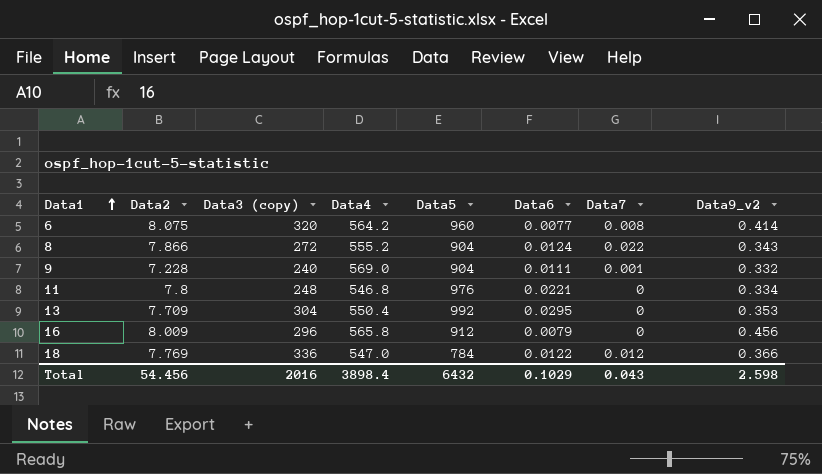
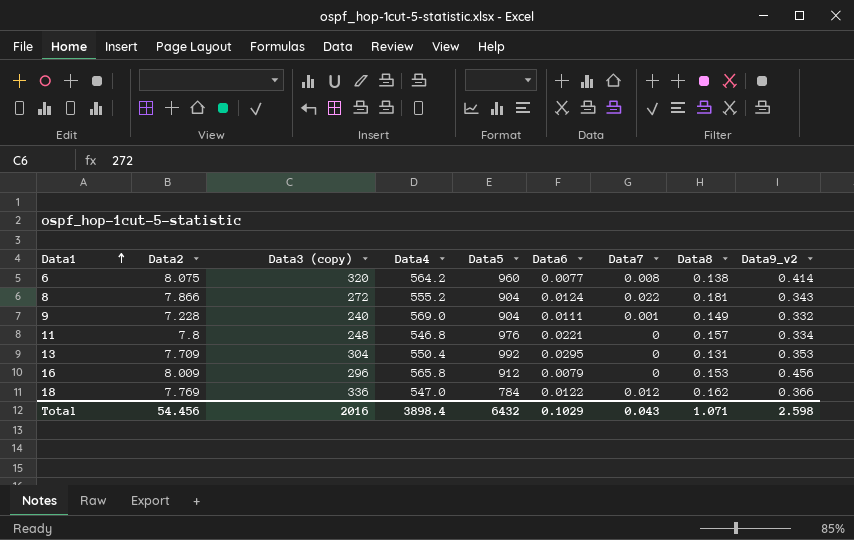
column Data8 | position: none -> 8

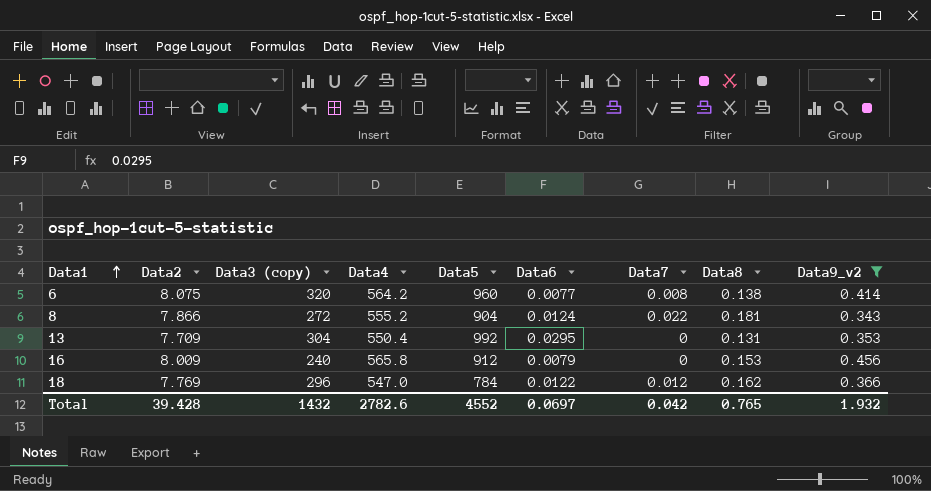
filter: none -> Data9_v2 >= 0.343
16 | Data3 (copy): 296 -> 240
18 | Data3 (copy): 336 -> 296
Total | Data2: 54.456 -> 39.428
Total | Data3 (copy): 2016 -> 1432
Total | Data4: 3898.4 -> 2782.6
Total | Data5: 6432 -> 4552
Total | Data6: 0.1029 -> 0.0697
Total | Data7: 0.043 -> 0.042
Total | Data8: 1.071 -> 0.765
Total | Data9_v2: 2.598 -> 1.932

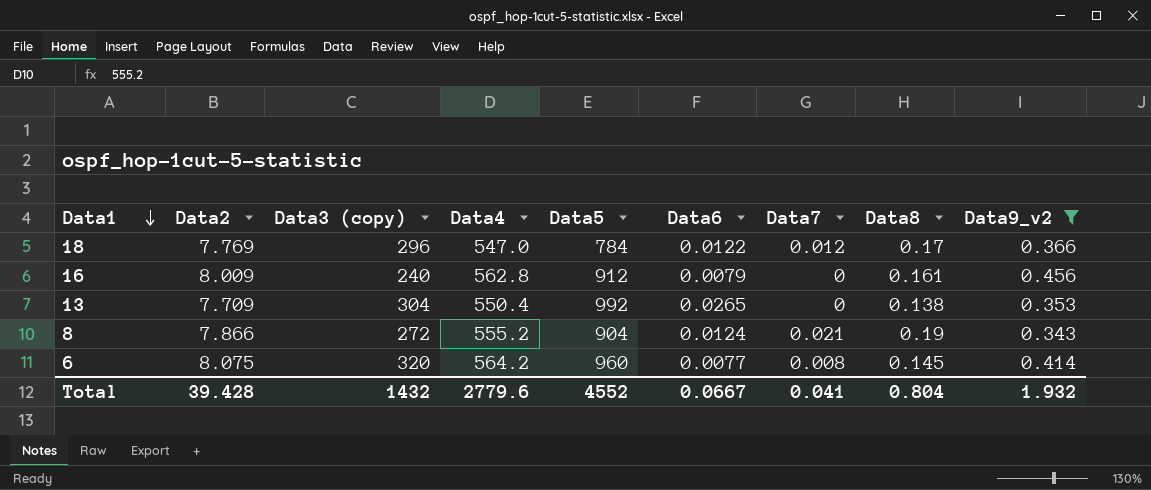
row order: Data1 ascending -> Data1 descending
18 | Data8: 0.162 -> 0.17
16 | Data4: 565.8 -> 562.8
16 | Data8: 0.153 -> 0.161
13 | Data6: 0.0295 -> 0.0265
13 | Data8: 0.131 -> 0.138
8 | Data7: 0.022 -> 0.021
8 | Data8: 0.181 -> 0.19
6 | Data8: 0.138 -> 0.145
Total | Data4: 2782.6 -> 2779.6
Total | Data6: 0.0697 -> 0.0667
Total | Data7: 0.042 -> 0.041
Total | Data8: 0.765 -> 0.804

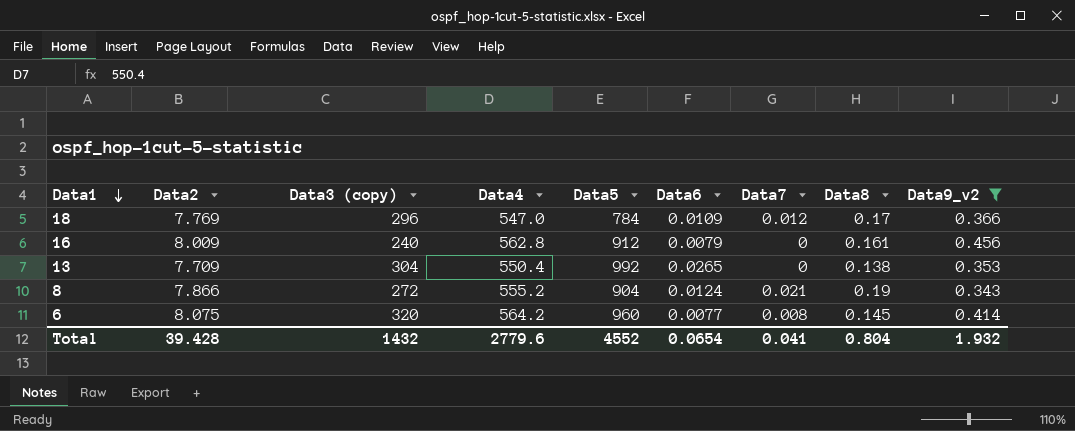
18 | Data6: 0.0122 -> 0.0109
Total | Data6: 0.0667 -> 0.0654

